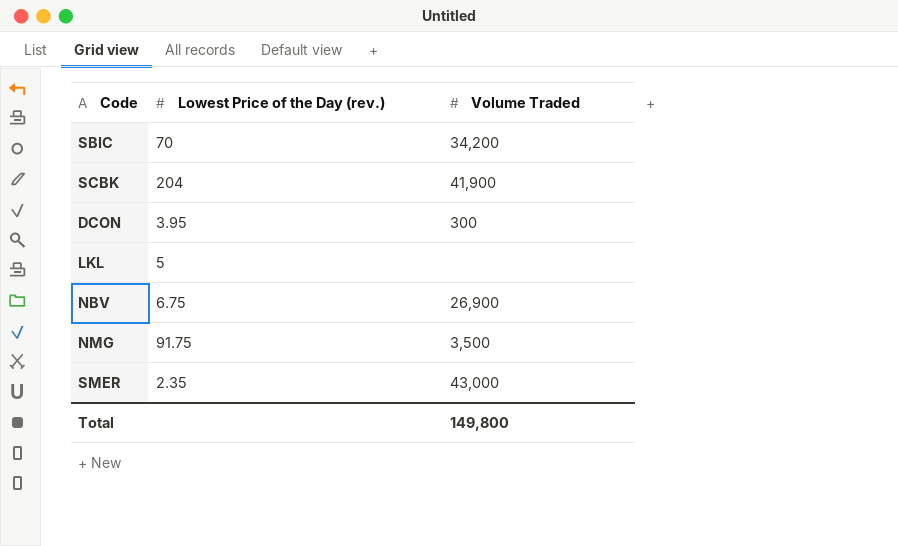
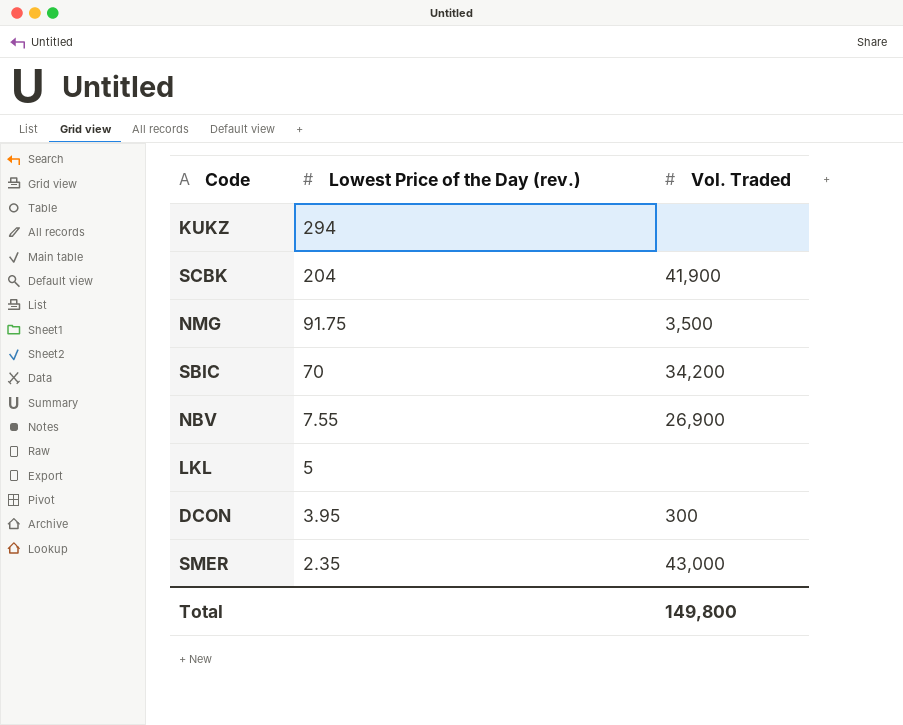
row order: none -> Lowest Price of the Day (rev.) descending
column name: Volume Traded -> Vol. Traded
row KUKZ: none -> 294 | none
NBV | Lowest Price of the Day (rev.): 6.75 -> 7.55

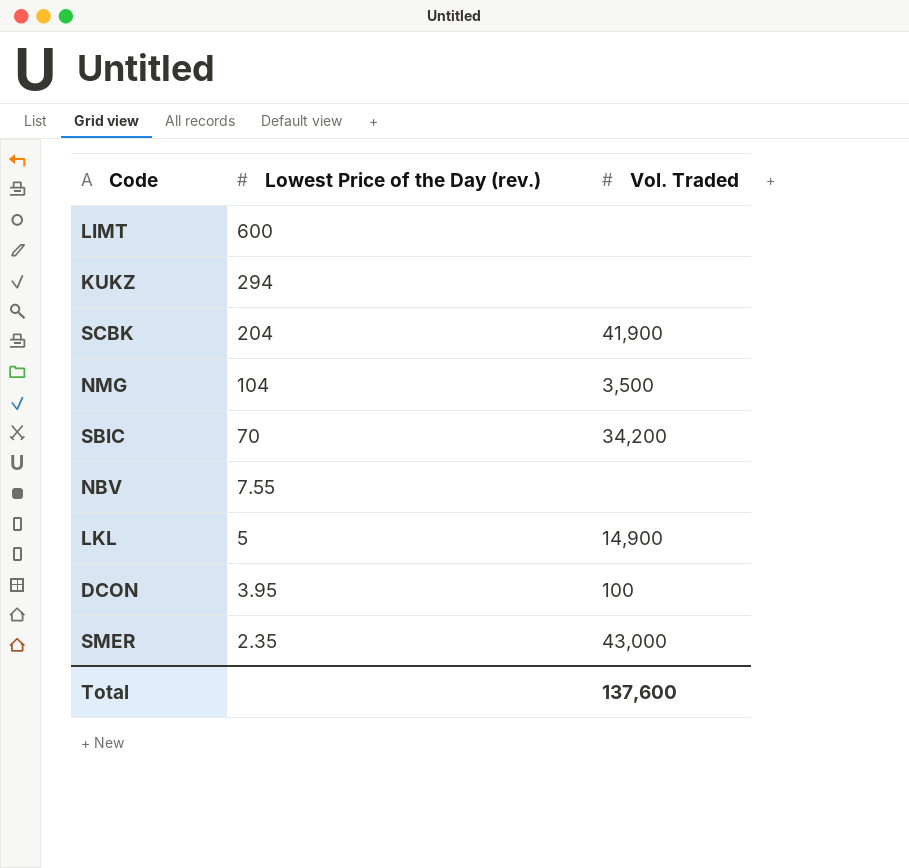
row LIMT: none -> 600 | none
NMG | Lowest Price of the Day (rev.): 91.75 -> 104
NBV | Vol. Traded: 26,900 -> none
LKL | Vol. Traded: none -> 14,900
DCON | Vol. Traded: 300 -> 100
Total | Vol. Traded: 149,800 -> 137,600

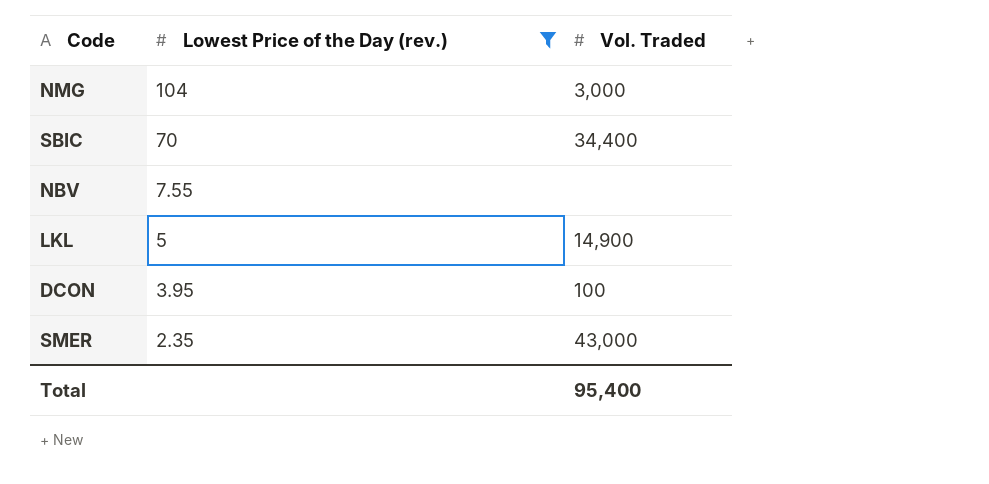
filter: none -> Lowest Price of the Day (rev.) <= 104
NMG | Vol. Traded: 3,500 -> 3,000
SBIC | Vol. Traded: 34,200 -> 34,400
Total | Vol. Traded: 137,600 -> 95,400

